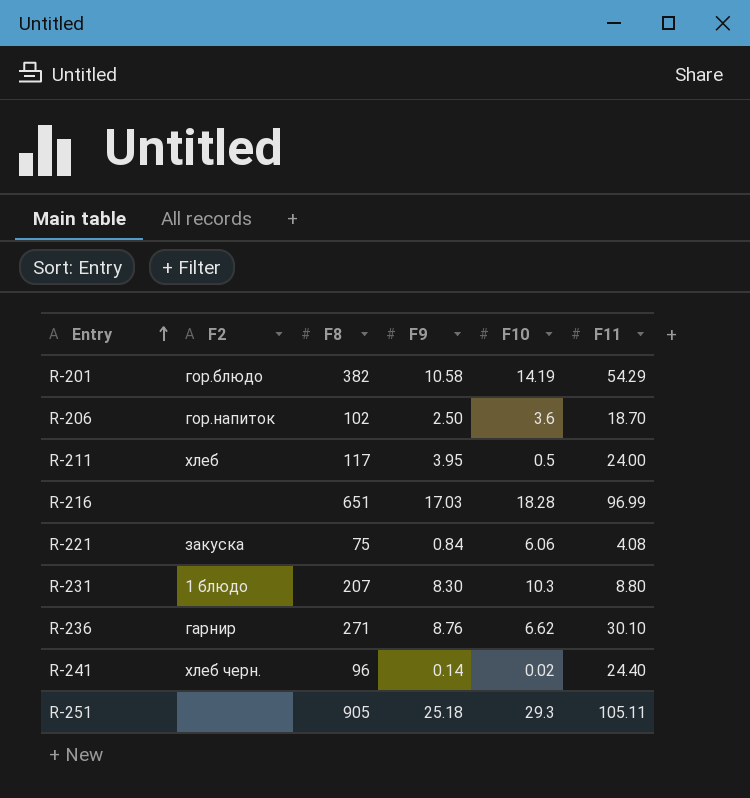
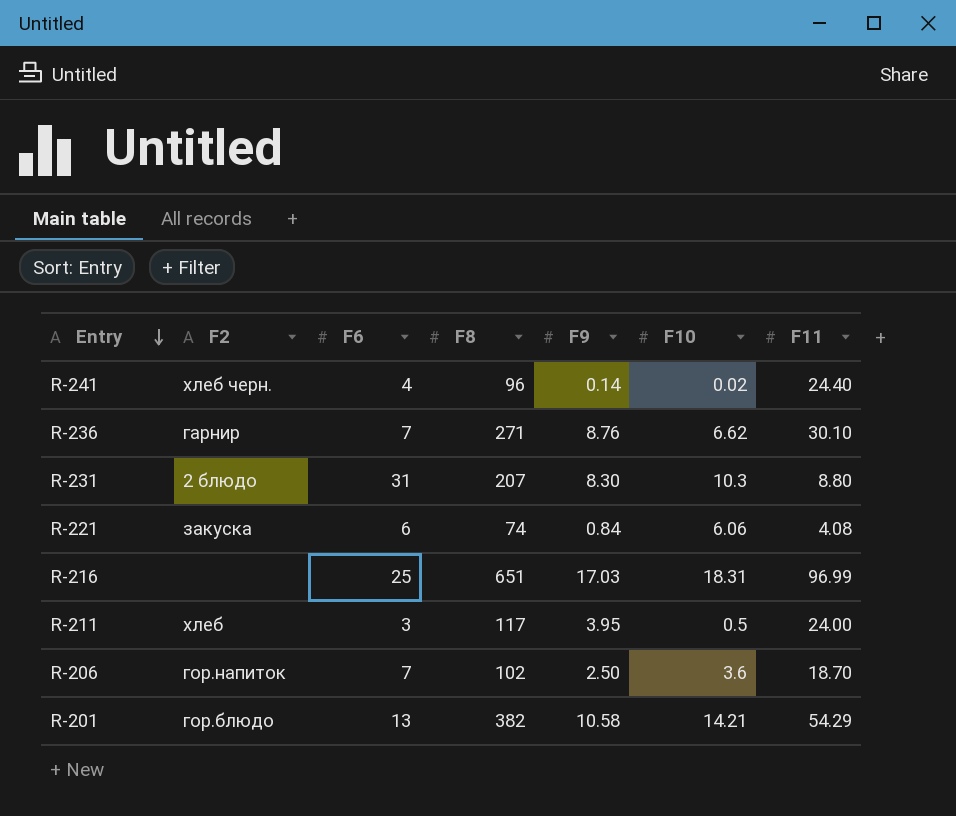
row order: Entry ascending -> Entry descending
column F6 | position: none -> 3
row R-251: none | 905 | 25.18 | 29.3 | 105.11 -> none
R-231 | F2: 1 блюдо -> 2 блюдо
R-221 | F8: 75 -> 74
R-216 | F10: 18.28 -> 18.31
R-201 | F10: 14.19 -> 14.21

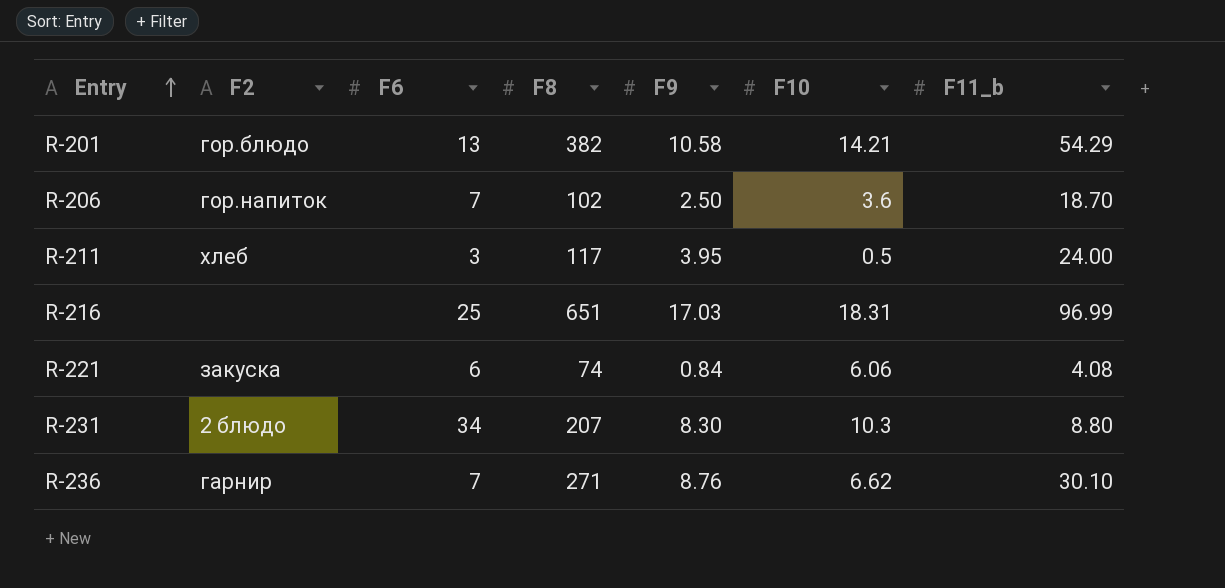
row order: Entry descending -> Entry ascending
column name: F11 -> F11_b
row R-241: хлеб черн. | 4 | 96 | 0.14 | 0.02 | 24.40 -> none
R-231 | F6: 31 -> 34

